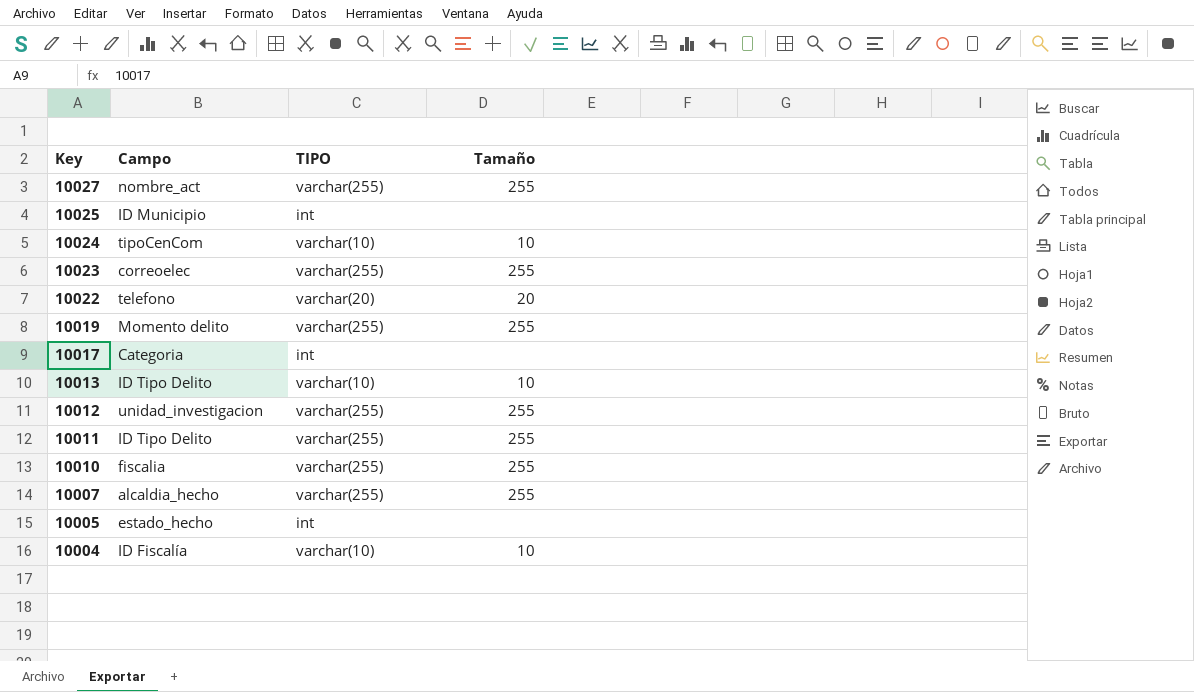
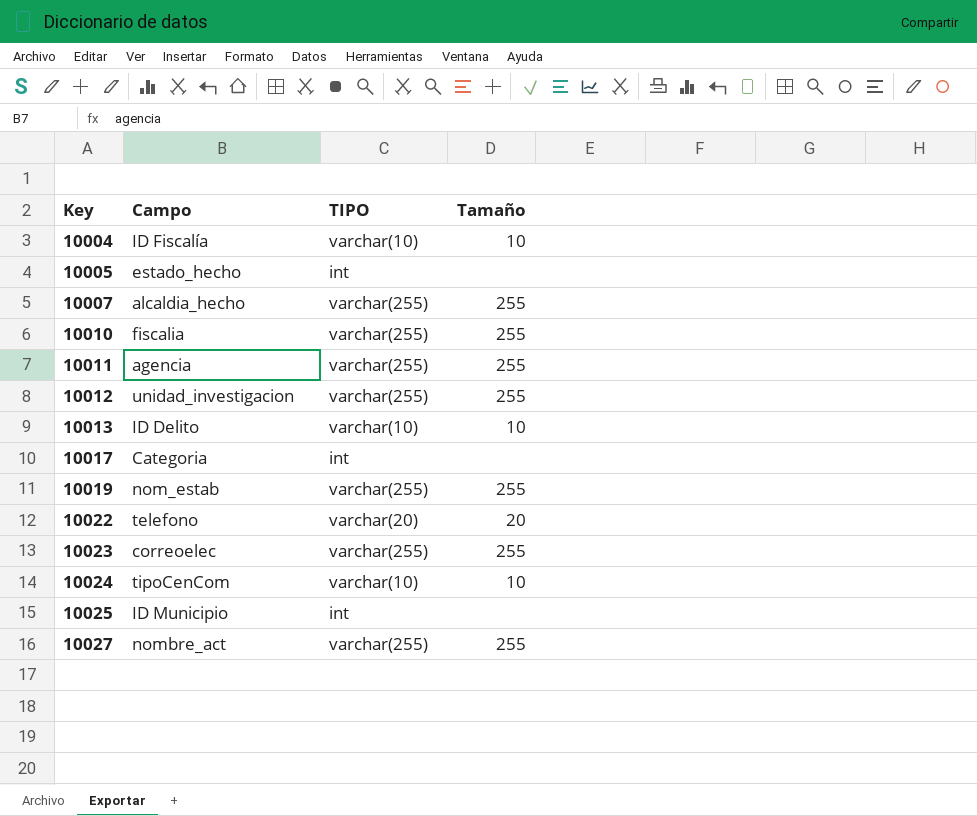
row order: Key descending -> Key ascending
10011 | Campo: ID Tipo Delito -> agencia
10013 | Campo: ID Tipo Delito -> ID Delito
10019 | Campo: Momento delito -> nom_estab

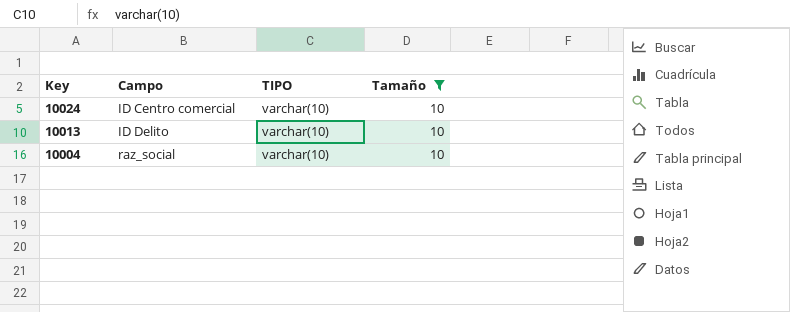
filter: none -> Tamaño = 10
row order: Key ascending -> Key descending
10024 | Campo: tipoCenCom -> ID Centro comercial
10004 | Campo: ID Fiscalía -> raz_social

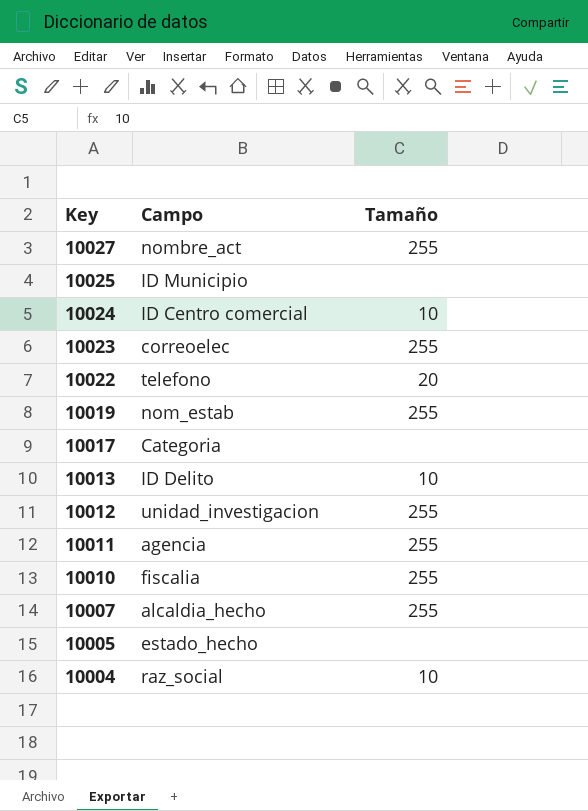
filter: Tamaño = 10 -> none
column TIPO | position: 3 -> none

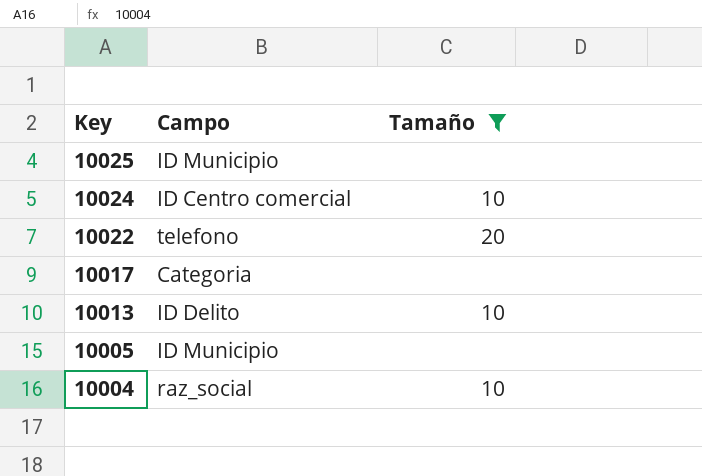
filter: none -> Tamaño != 255
10005 | Campo: estado_hecho -> ID Municipio

